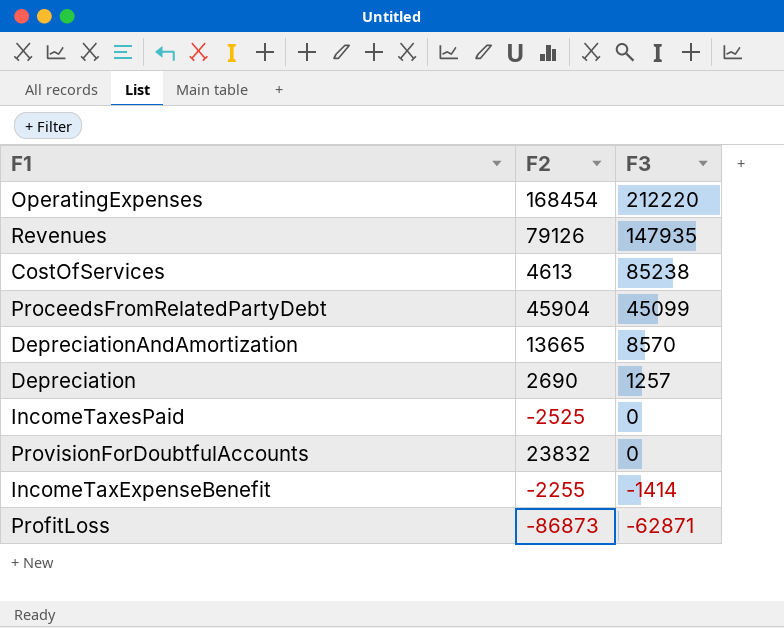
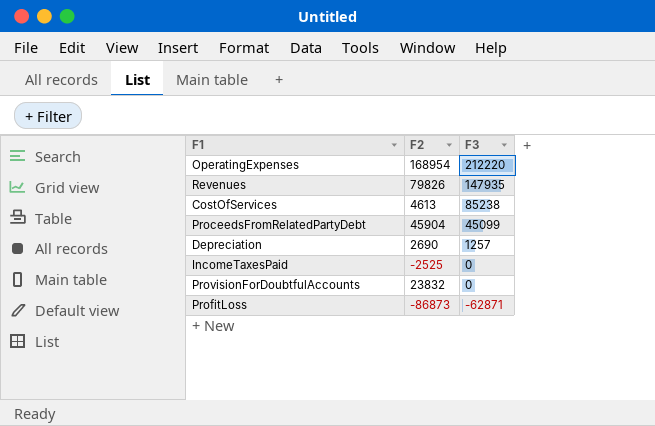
row DepreciationAndAmortization: 13665 | 8570 -> none
row IncomeTaxExpenseBenefit: -2255 | -1414 -> none
OperatingExpenses | F2: 168454 -> 168954
Revenues | F2: 79126 -> 79826

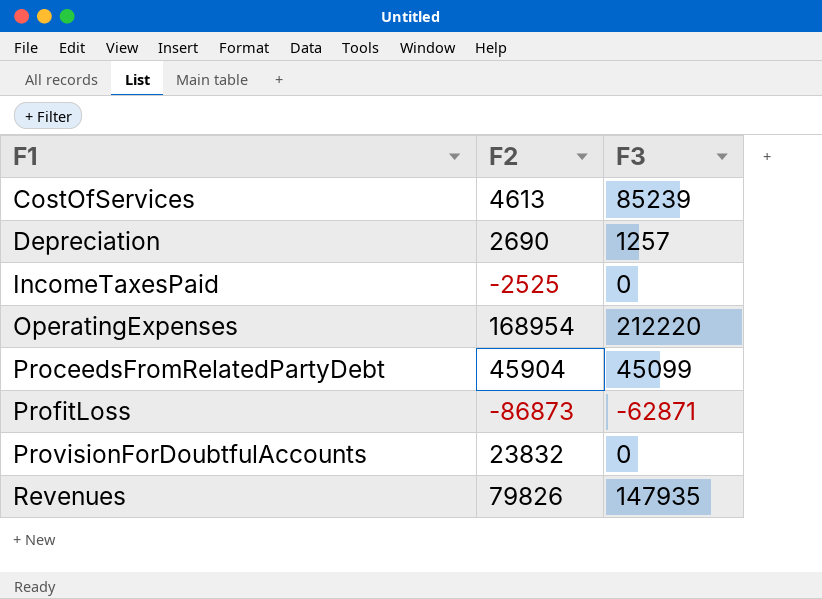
row order: F3 descending -> F1 ascending
CostOfServices | F3: 85238 -> 85239

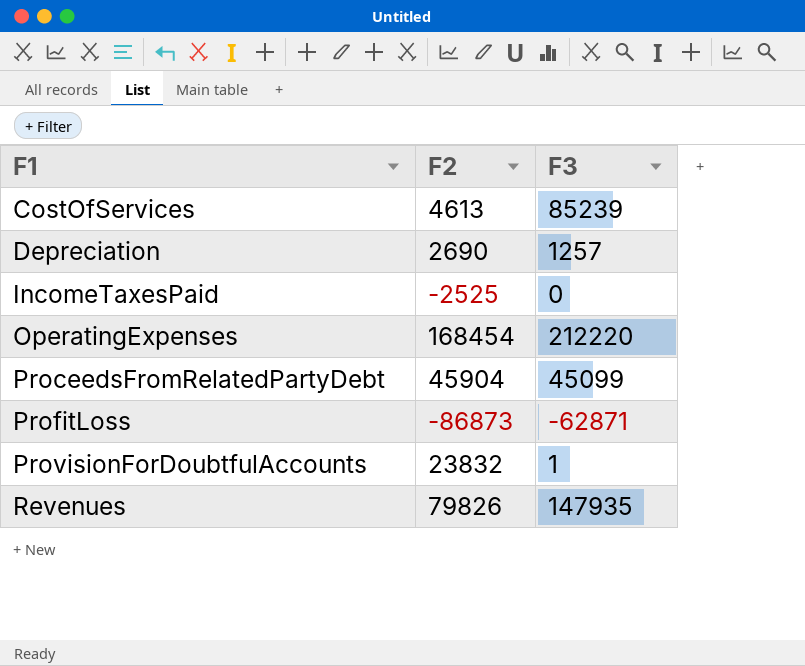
OperatingExpenses | F2: 168954 -> 168454
ProvisionForDoubtfulAccounts | F3: 0 -> 1

